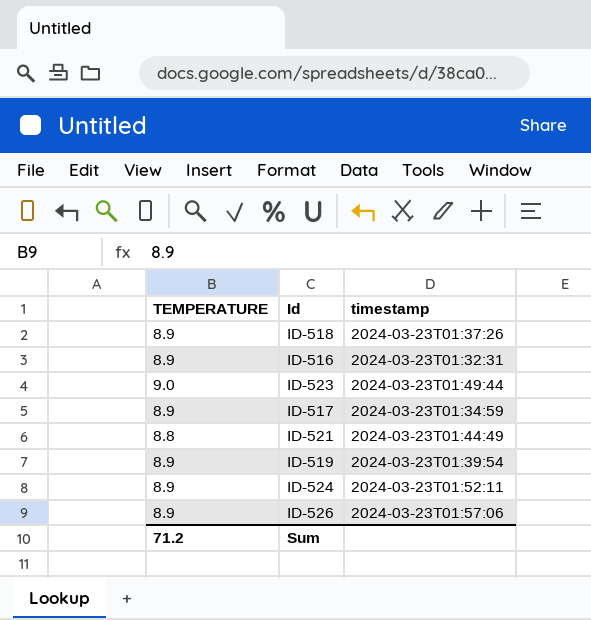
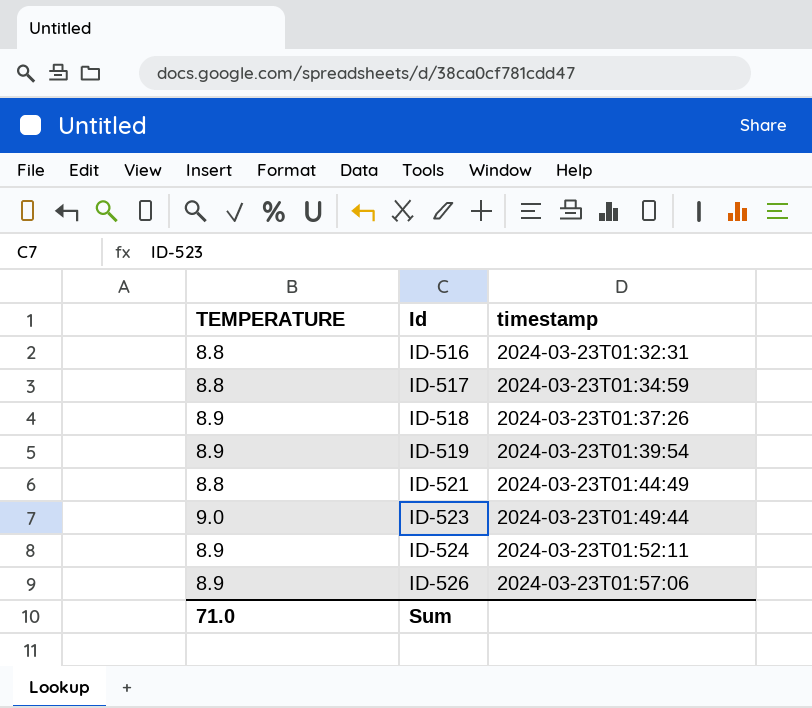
row order: none -> Id ascending
ID-516 | TEMPERATURE: 8.9 -> 8.8
ID-517 | TEMPERATURE: 8.9 -> 8.8
Sum | TEMPERATURE: 71.2 -> 71.0

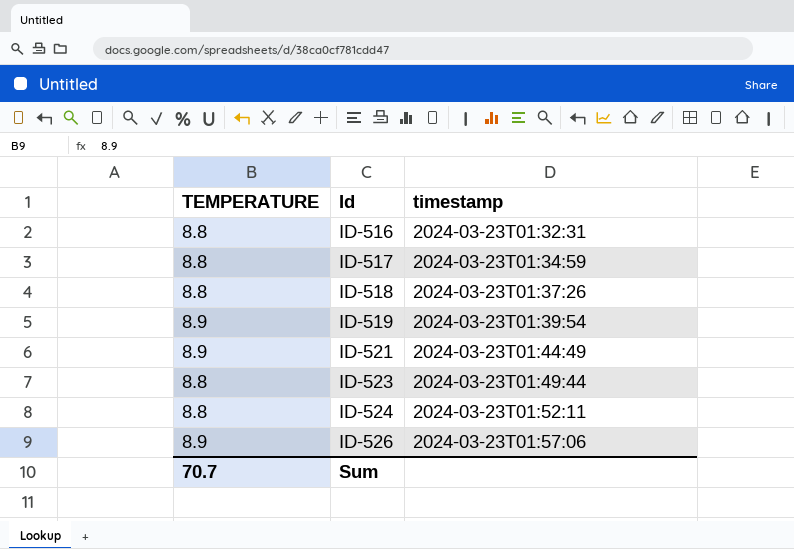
ID-518 | TEMPERATURE: 8.9 -> 8.8
ID-521 | TEMPERATURE: 8.8 -> 8.9
ID-523 | TEMPERATURE: 9.0 -> 8.8
ID-524 | TEMPERATURE: 8.9 -> 8.8
Sum | TEMPERATURE: 71.0 -> 70.7

